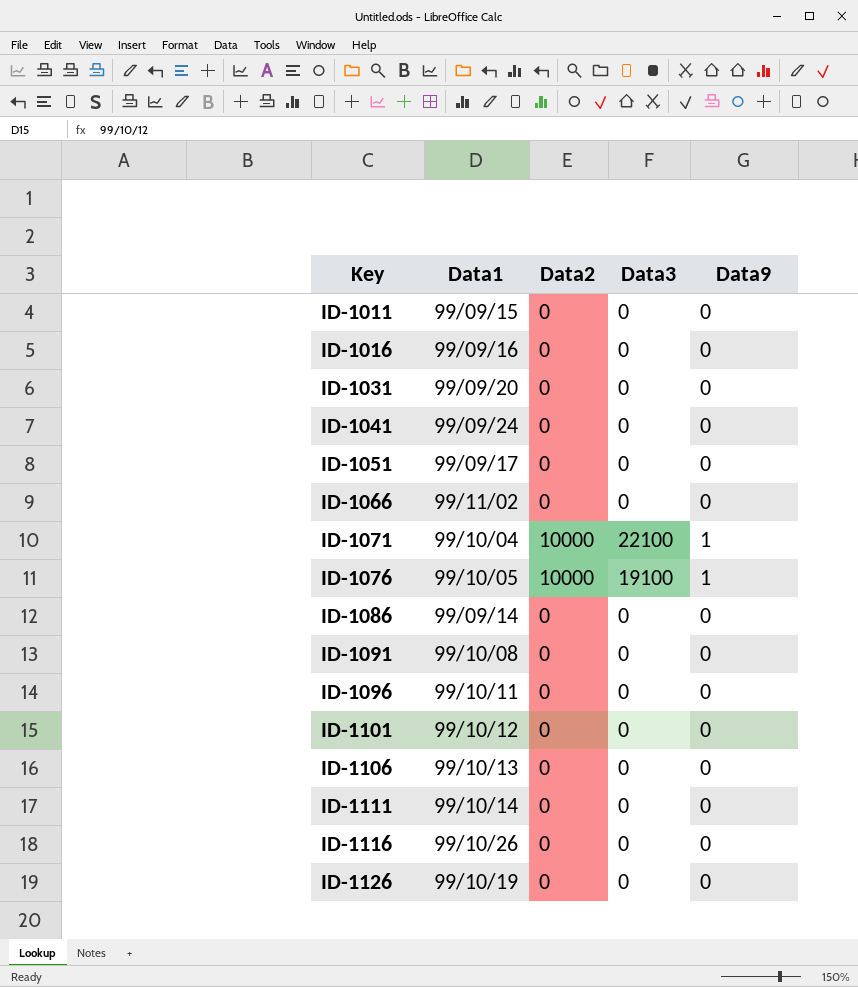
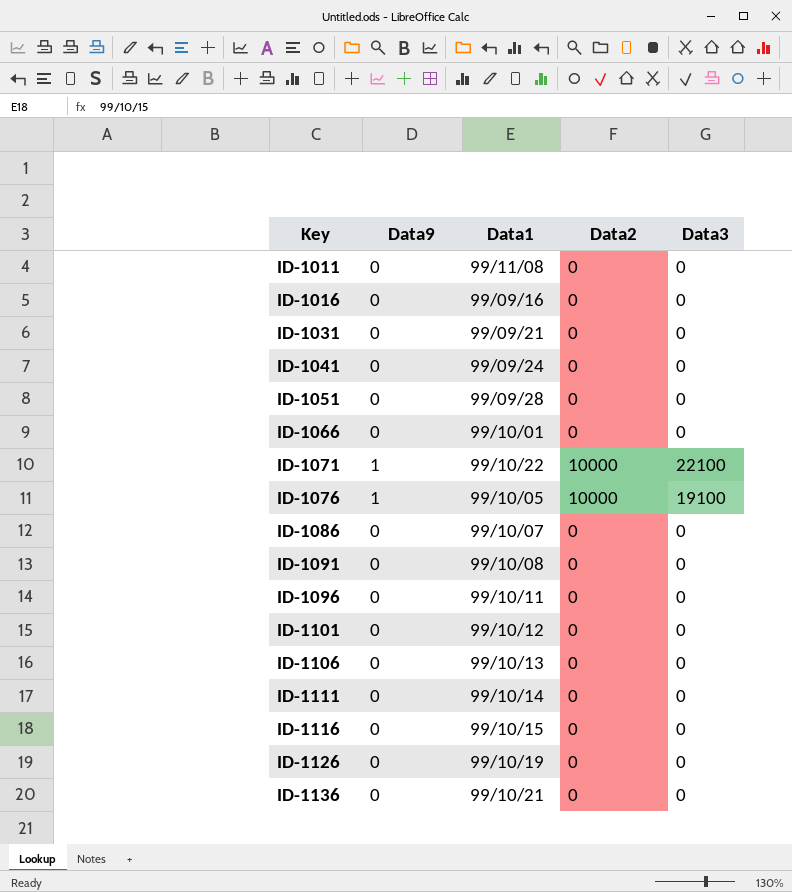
column Data9 | position: 5 -> 2
ID-1011 | Data1: 99/09/15 -> 99/11/08
ID-1031 | Data1: 99/09/20 -> 99/09/21
ID-1051 | Data1: 99/09/17 -> 99/09/28
ID-1066 | Data1: 99/11/02 -> 99/10/01
ID-1071 | Data1: 99/10/04 -> 99/10/22
ID-1086 | Data1: 99/09/14 -> 99/10/07
ID-1116 | Data1: 99/10/26 -> 99/10/15
row ID-1136: none -> 0 | 99/10/21 | 0 | 0

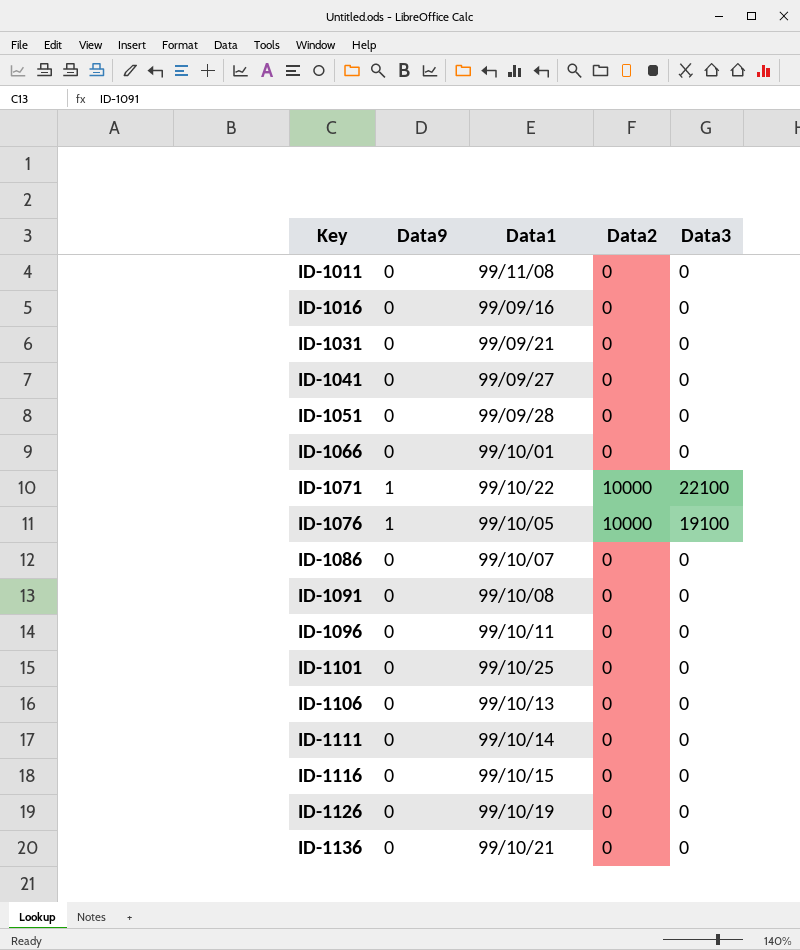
ID-1041 | Data1: 99/09/24 -> 99/09/27
ID-1101 | Data1: 99/10/12 -> 99/10/25

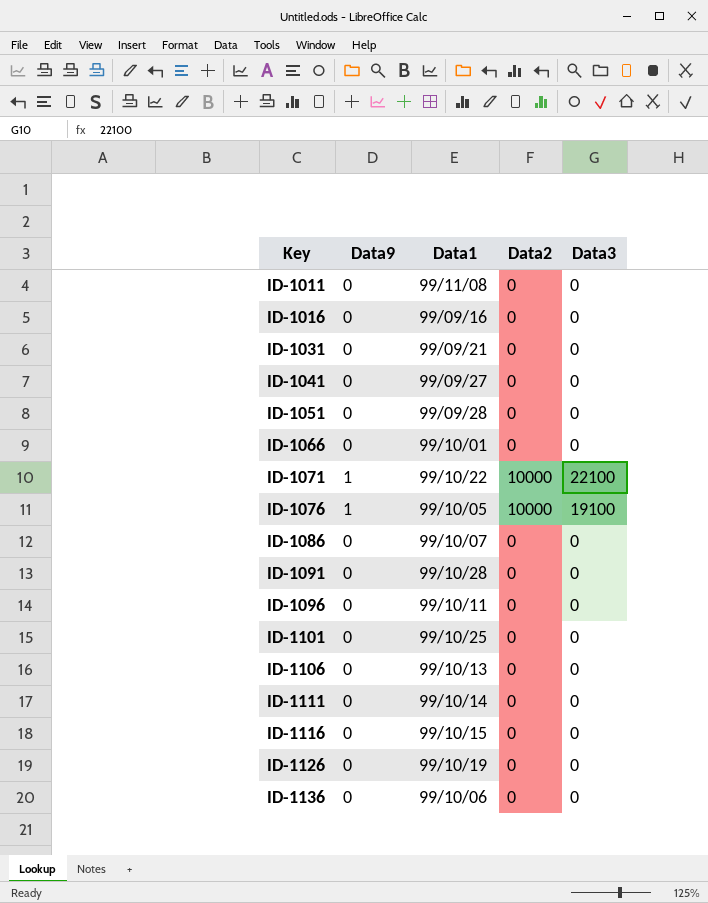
ID-1091 | Data1: 99/10/08 -> 99/10/28
ID-1136 | Data1: 99/10/21 -> 99/10/06

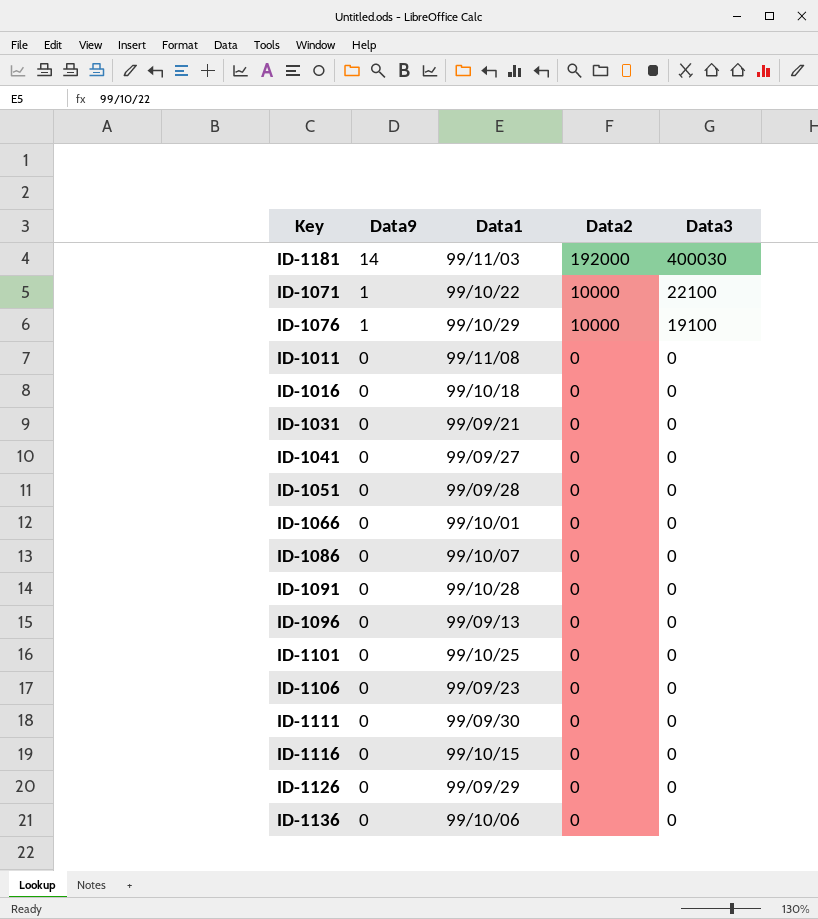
row order: Key ascending -> Data9 descending
row ID-1181: none -> 14 | 99/11/03 | 192000 | 400030
ID-1076 | Data1: 99/10/05 -> 99/10/29
ID-1016 | Data1: 99/09/16 -> 99/10/18
ID-1096 | Data1: 99/10/11 -> 99/09/13
ID-1106 | Data1: 99/10/13 -> 99/09/23
ID-1111 | Data1: 99/10/14 -> 99/09/30
ID-1126 | Data1: 99/10/19 -> 99/09/29

